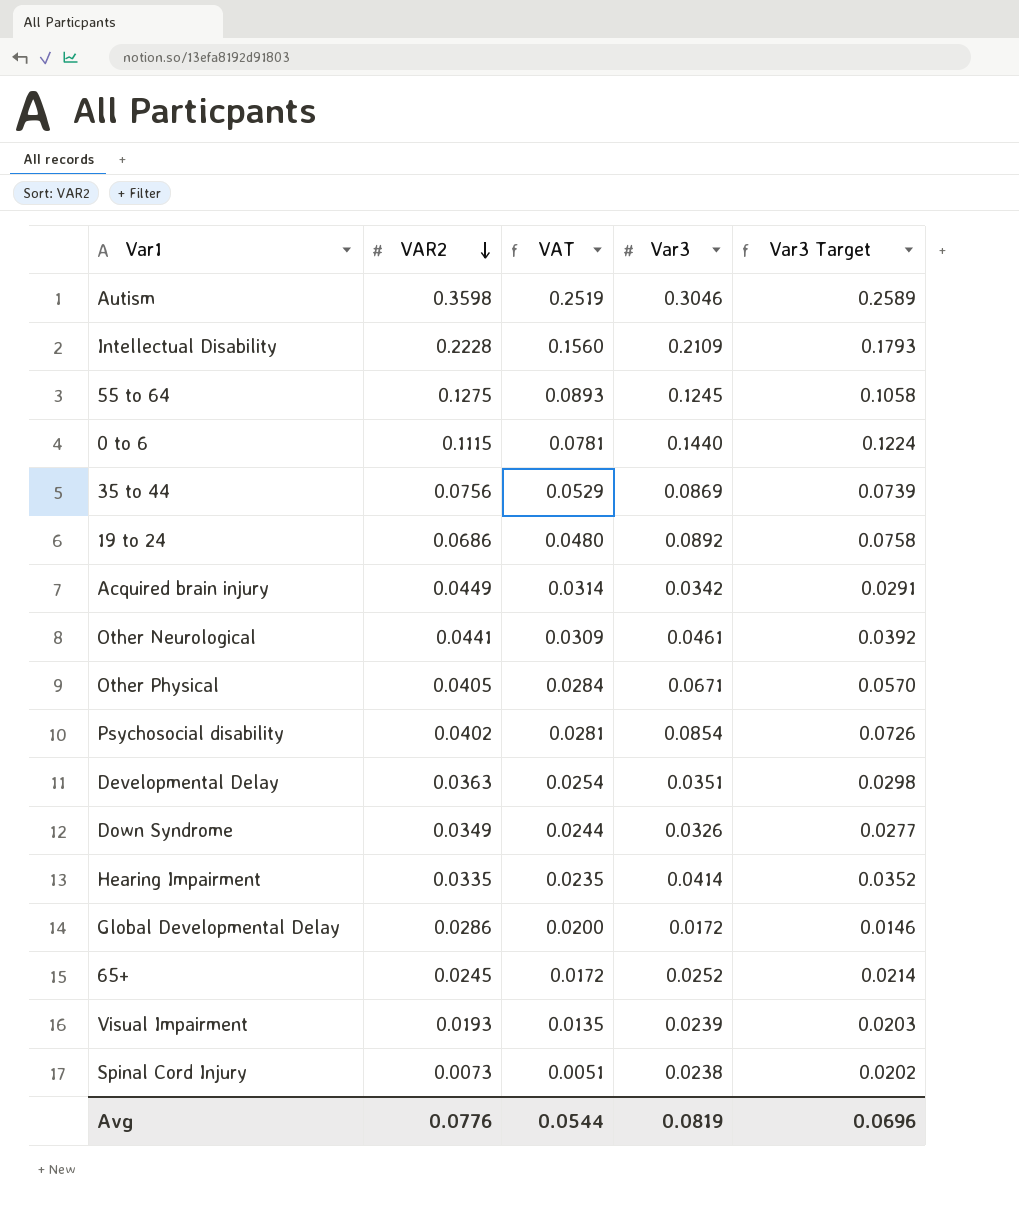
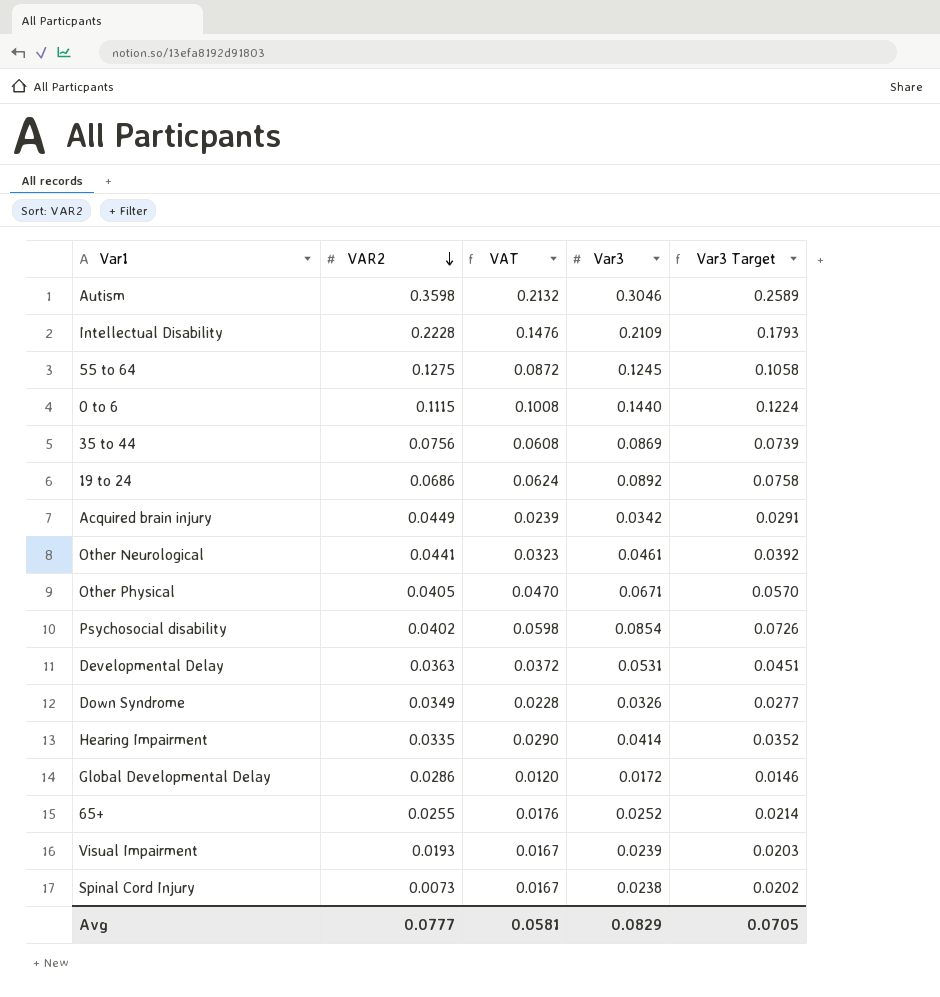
column VAT | formula: [VAR2] * 0.7 -> [Var3] * 0.7
Developmental Delay | Var3: 0.0351 -> 0.0531
Developmental Delay | Var3 Target: 0.0298 -> 0.0451
65+ | VAR2: 0.0245 -> 0.0255
Avg | VAR2: 0.0776 -> 0.0777
Avg | VAT: 0.0544 -> 0.0581
Avg | Var3: 0.0819 -> 0.0829
Avg | Var3 Target: 0.0696 -> 0.0705

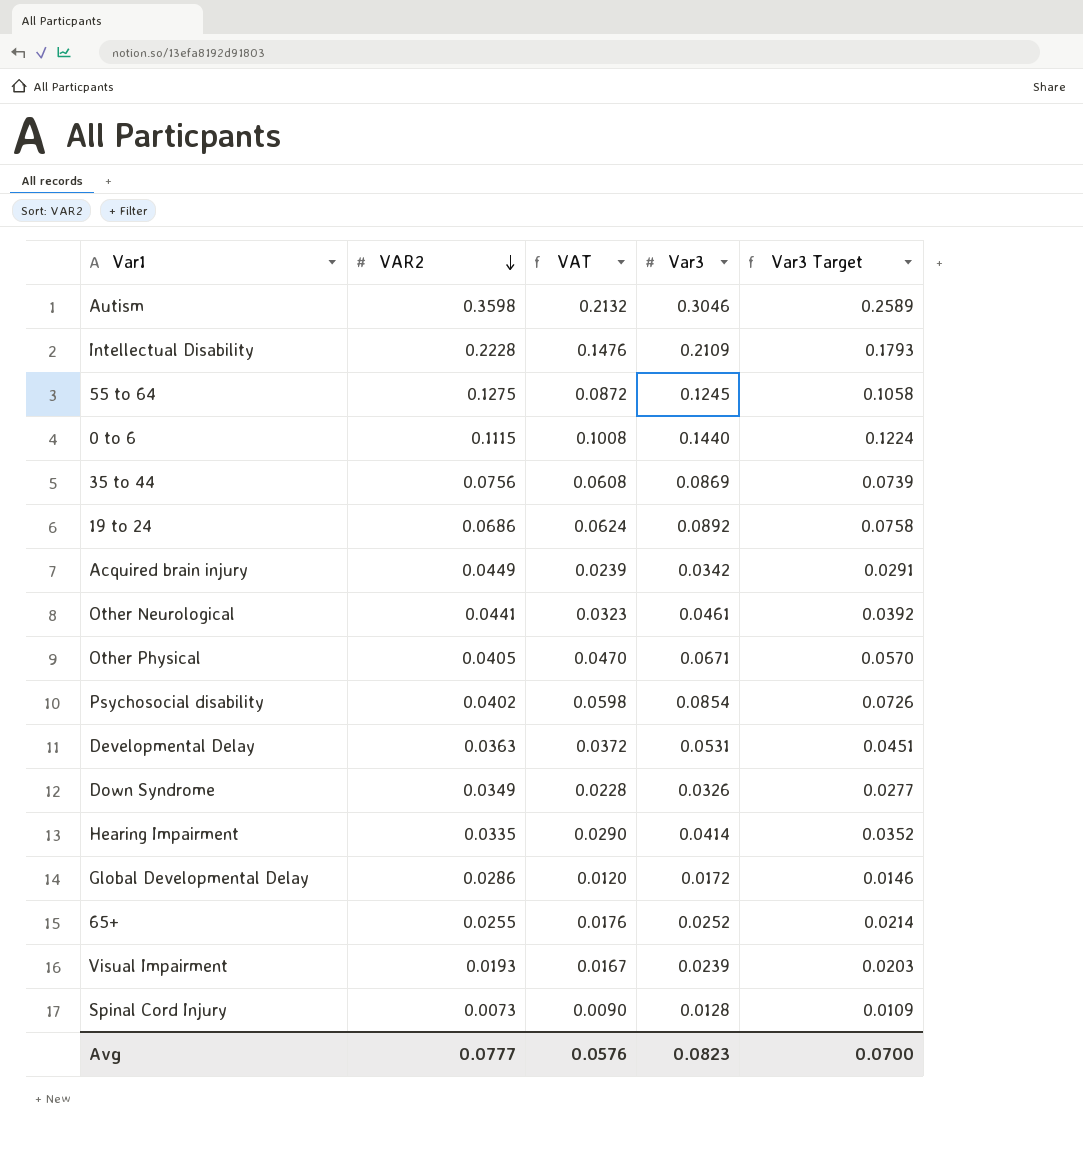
Spinal Cord Injury | VAT: 0.0167 -> 0.0090
Spinal Cord Injury | Var3: 0.0238 -> 0.0128
Spinal Cord Injury | Var3 Target: 0.0202 -> 0.0109
Avg | VAT: 0.0581 -> 0.0576
Avg | Var3: 0.0829 -> 0.0823
Avg | Var3 Target: 0.0705 -> 0.0700

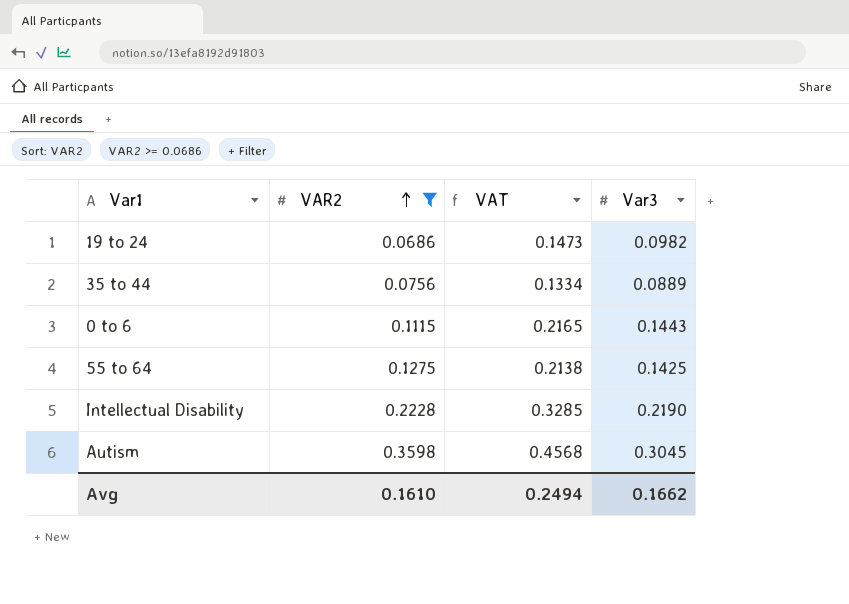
filter: none -> VAR2 >= 0.0686
row order: VAR2 descending -> VAR2 ascending
column Var3 Target | formula: [Var3] * 0.85 -> none
column VAT | formula: [Var3] * 0.7 -> [Var3] * 1.5
19 to 24 | Var3: 0.0892 -> 0.0982
35 to 44 | Var3: 0.0869 -> 0.0889
0 to 6 | Var3: 0.1440 -> 0.1443
55 to 64 | Var3: 0.1245 -> 0.1425
Intellectual Disability | Var3: 0.2109 -> 0.2190
Autism | Var3: 0.3046 -> 0.3045
Avg | VAR2: 0.0777 -> 0.1610
Avg | VAT: 0.0576 -> 0.2494
Avg | Var3: 0.0823 -> 0.1662

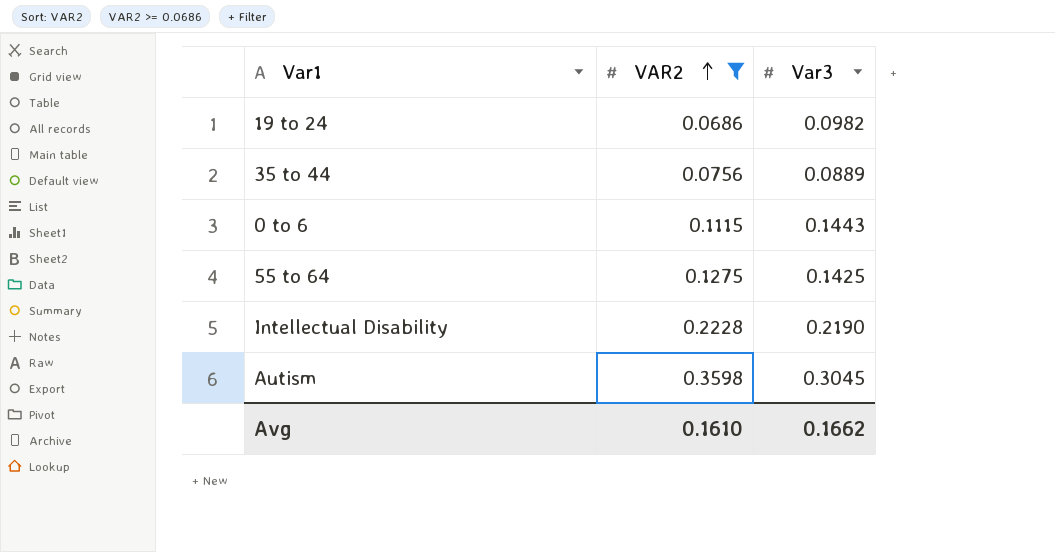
column VAT | formula: [Var3] * 1.5 -> none

